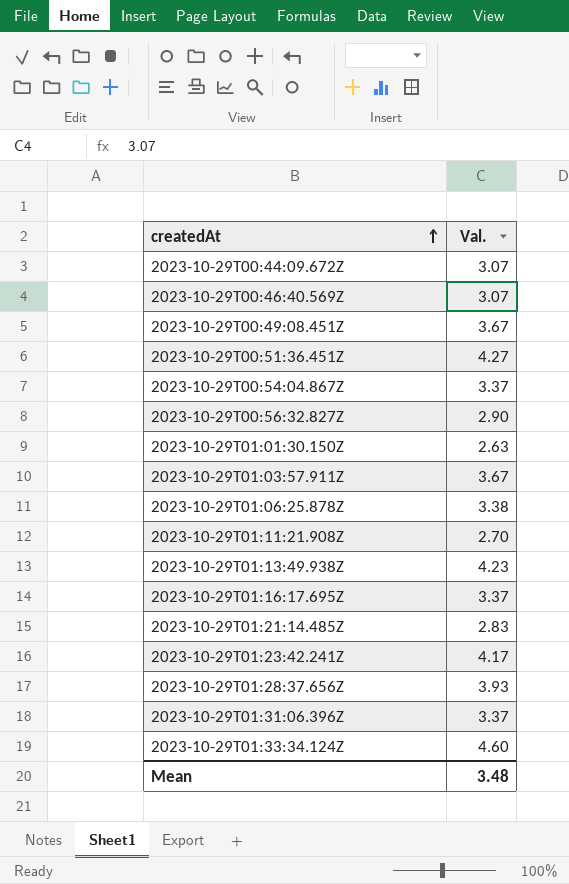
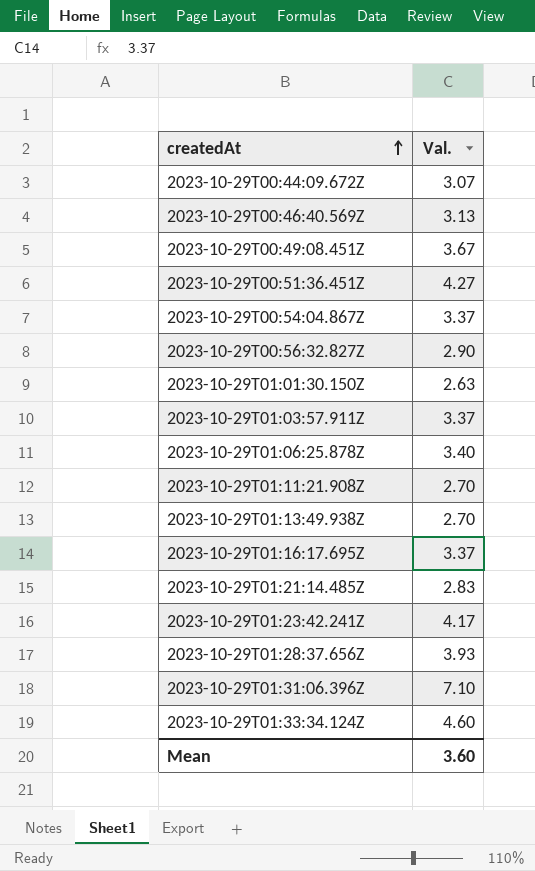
2023-10-29T00:46:40.569Z | Val.: 3.07 -> 3.13
2023-10-29T01:03:57.911Z | Val.: 3.67 -> 3.37
2023-10-29T01:06:25.878Z | Val.: 3.38 -> 3.40
2023-10-29T01:13:49.938Z | Val.: 4.23 -> 2.70
2023-10-29T01:31:06.396Z | Val.: 3.37 -> 7.10
Mean | Val.: 3.48 -> 3.60

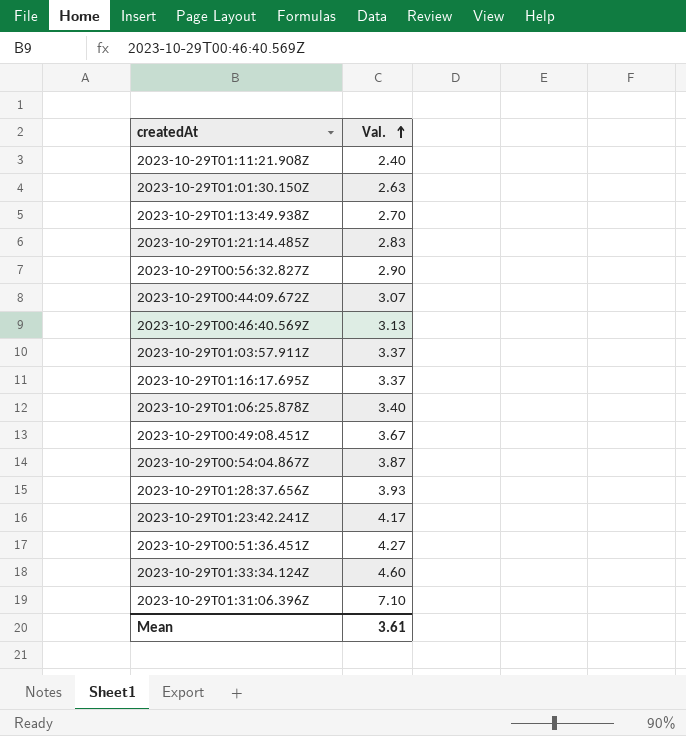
row order: createdAt ascending -> Val. ascending
2023-10-29T01:11:21.908Z | Val.: 2.70 -> 2.40
2023-10-29T00:54:04.867Z | Val.: 3.37 -> 3.87
Mean | Val.: 3.60 -> 3.61

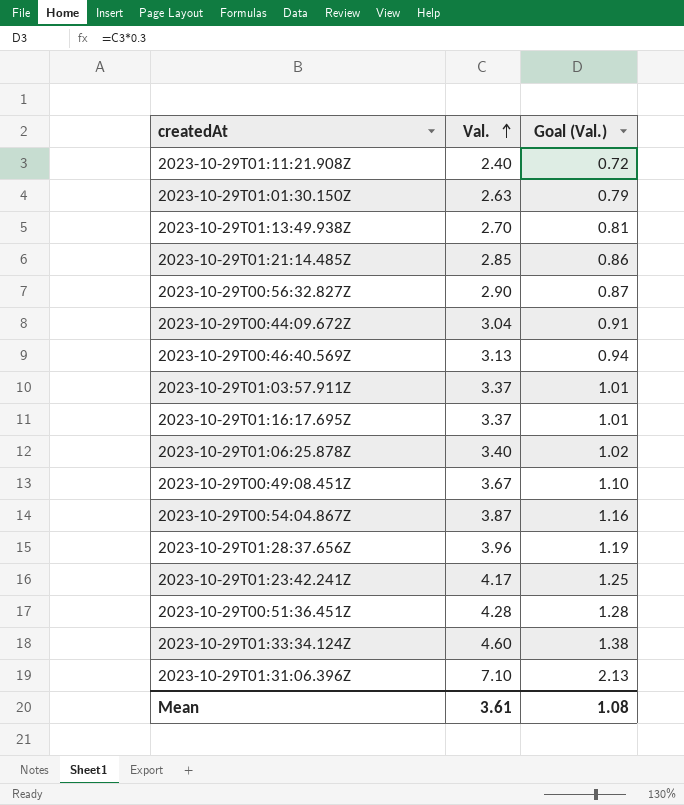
column Goal (Val.) | formula: none -> [Val.] * 0.3
2023-10-29T01:21:14.485Z | Val.: 2.83 -> 2.85
2023-10-29T00:44:09.672Z | Val.: 3.07 -> 3.04
2023-10-29T01:28:37.656Z | Val.: 3.93 -> 3.96
2023-10-29T00:51:36.451Z | Val.: 4.27 -> 4.28

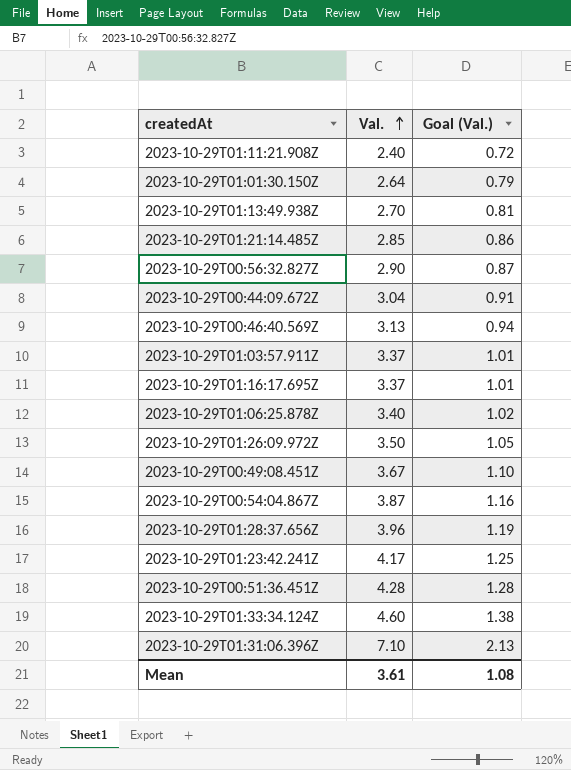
2023-10-29T01:01:30.150Z | Val.: 2.63 -> 2.64
row 2023-10-29T01:26:09.972Z: none -> 3.50 | 1.05

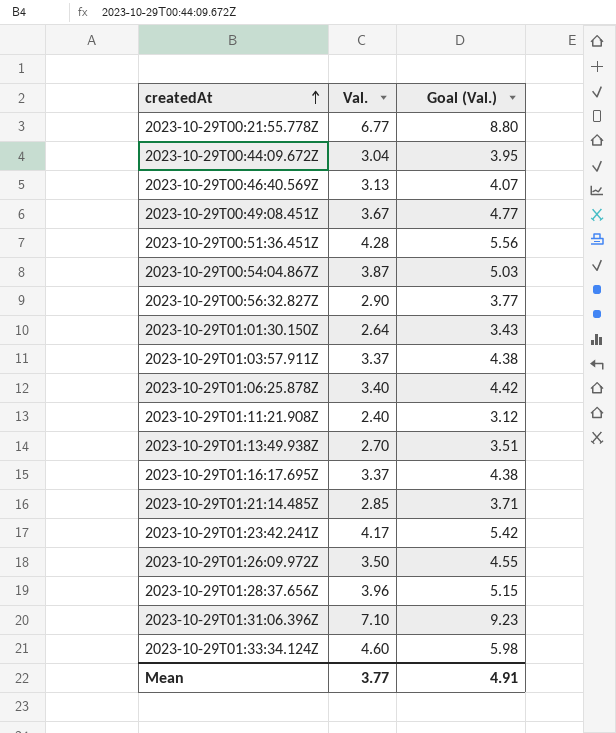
row order: Val. ascending -> createdAt ascending
column Goal (Val.) | formula: [Val.] * 0.3 -> [Val.] * 1.3
row 2023-10-29T00:21:55.778Z: none -> 6.77 | 8.80
Mean | Val.: 3.61 -> 3.77
Mean | Goal (Val.): 1.08 -> 4.91

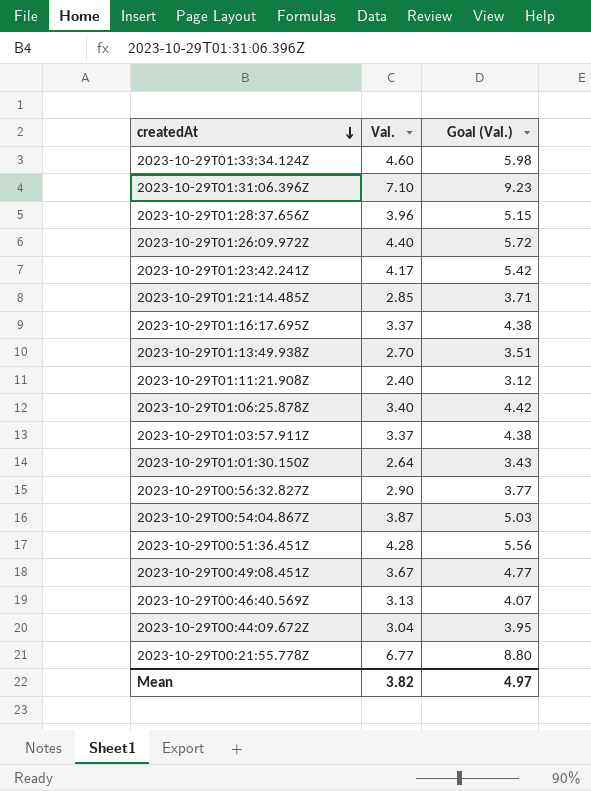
row order: createdAt ascending -> createdAt descending
2023-10-29T01:26:09.972Z | Val.: 3.50 -> 4.40
2023-10-29T01:26:09.972Z | Goal (Val.): 4.55 -> 5.72
Mean | Val.: 3.77 -> 3.82
Mean | Goal (Val.): 4.91 -> 4.97

